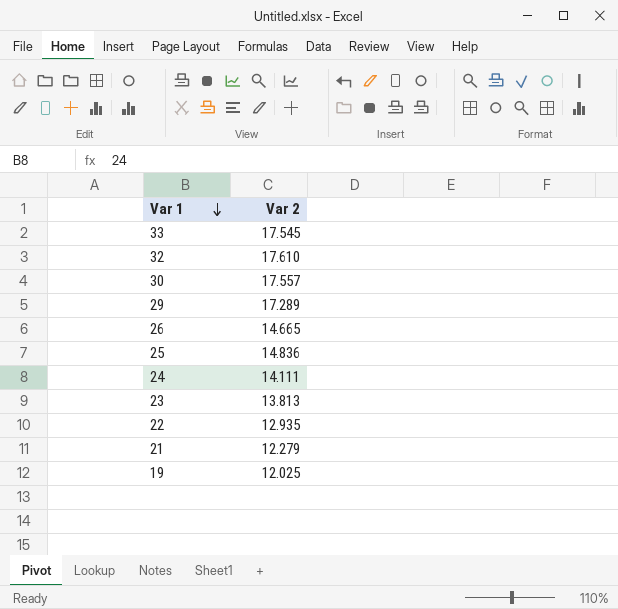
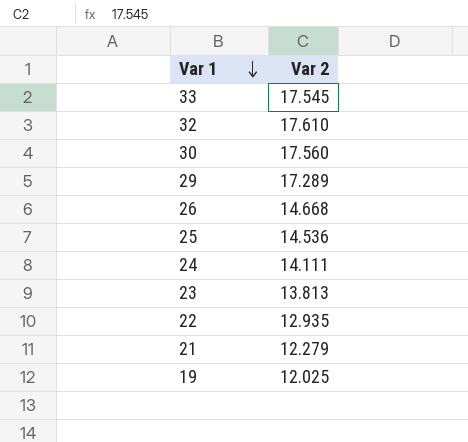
30 | Var 2: 17.557 -> 17.560
26 | Var 2: 14.665 -> 14.668
25 | Var 2: 14.836 -> 14.536

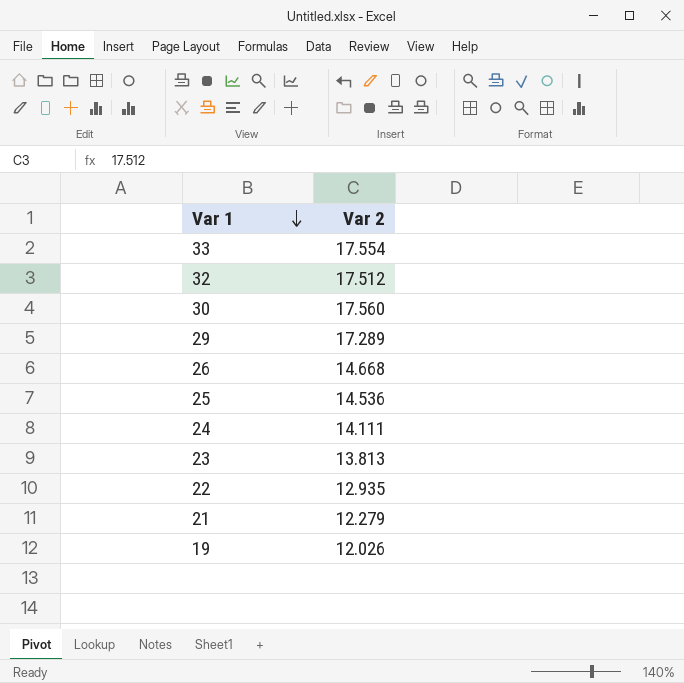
33 | Var 2: 17.545 -> 17.554
32 | Var 2: 17.610 -> 17.512
19 | Var 2: 12.025 -> 12.026

